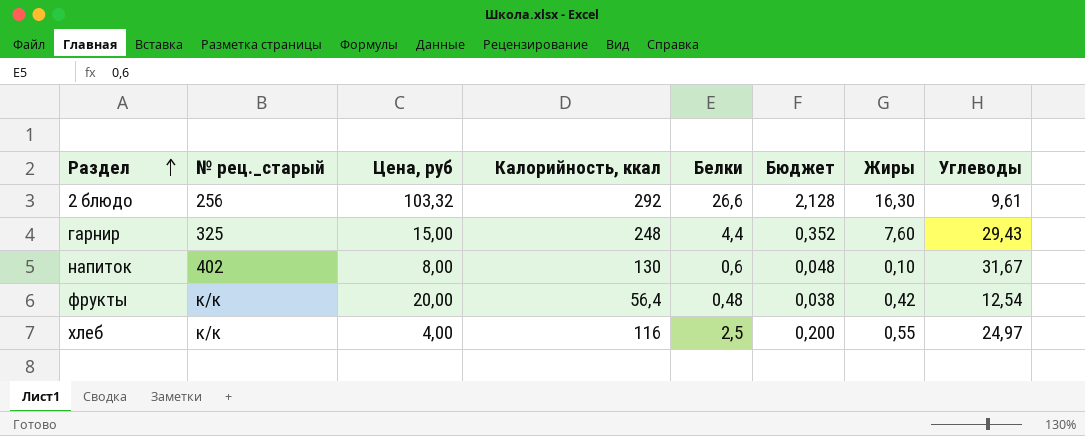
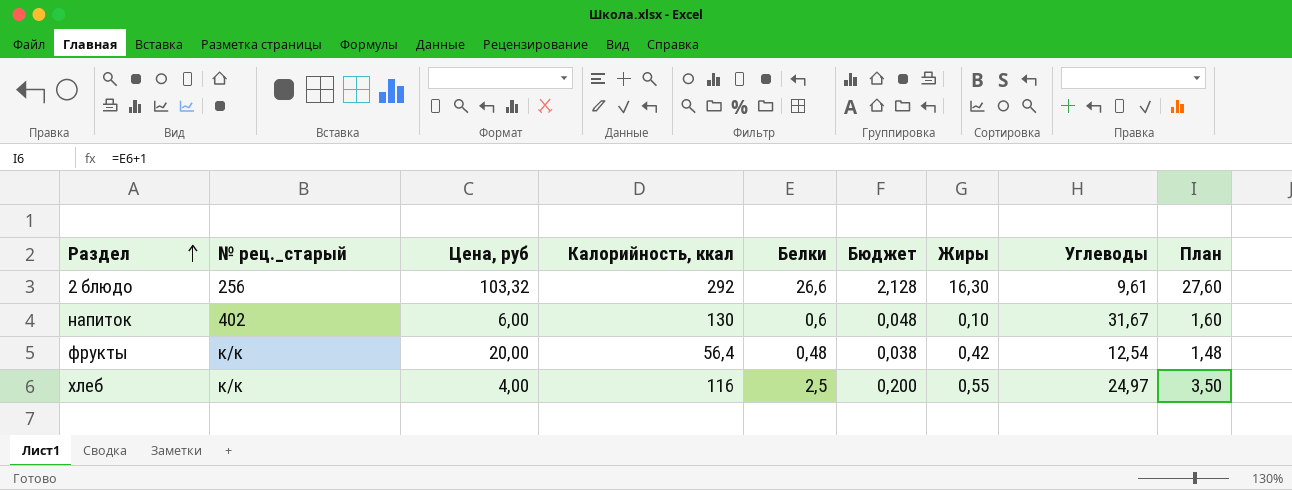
column План | formula: none -> [Белки] + 1
row гарнир: 325 | 15,00 | 248 | 4,4 | 0,352 | 7,60 | 29,43 -> none
напиток | Цена, руб: 8,00 -> 6,00

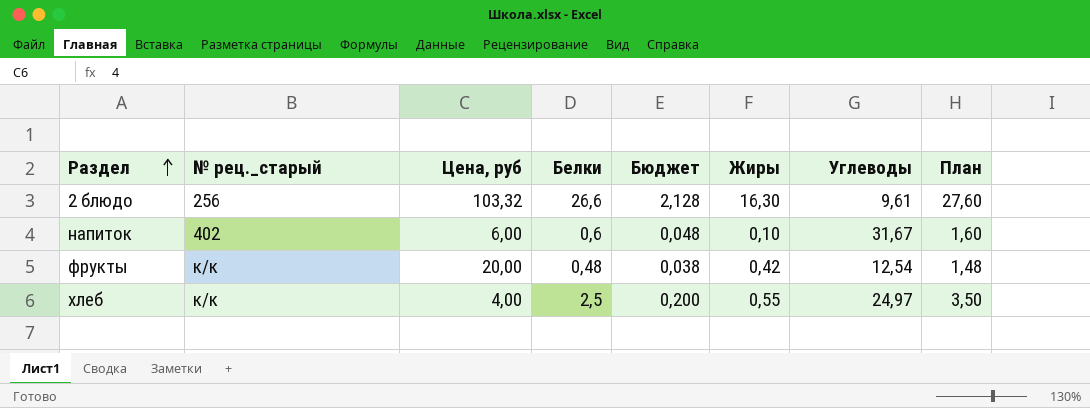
column Калорийность, ккал | position: 4 -> none

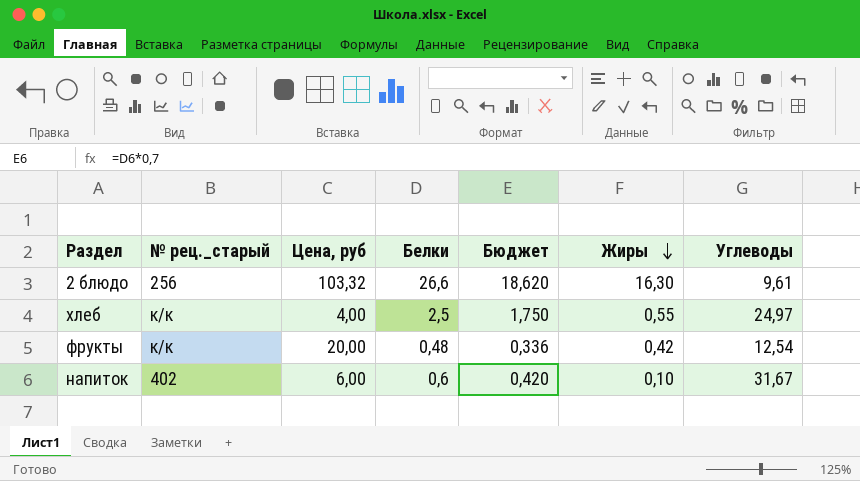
row order: Раздел ascending -> Жиры descending
column План | formula: [Белки] + 1 -> none
column Бюджет | formula: [Белки] * 0,08 -> [Белки] * 0,7

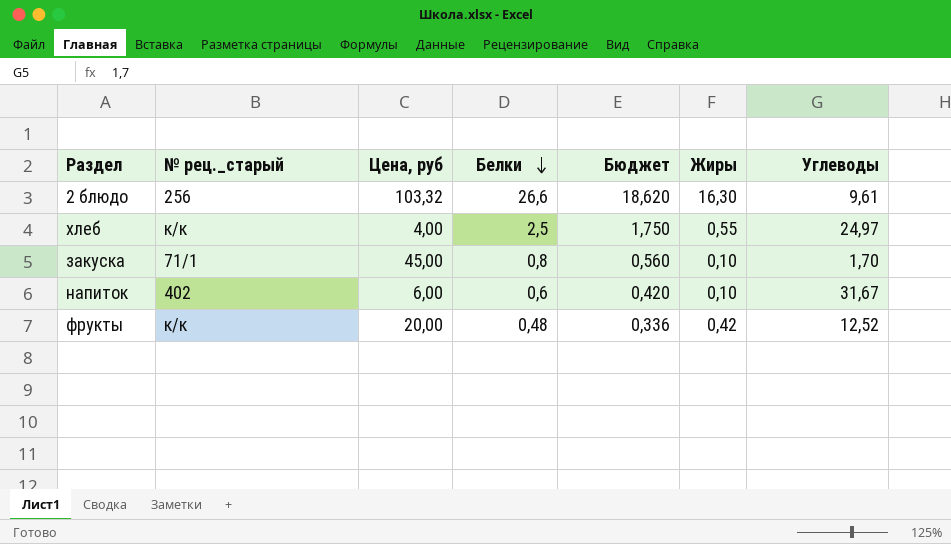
row order: Жиры descending -> Белки descending
row закуска: none -> 71/1 | 45,00 | 0,8 | 0,560 | 0,10 | 1,70
фрукты | Углеводы: 12,54 -> 12,52

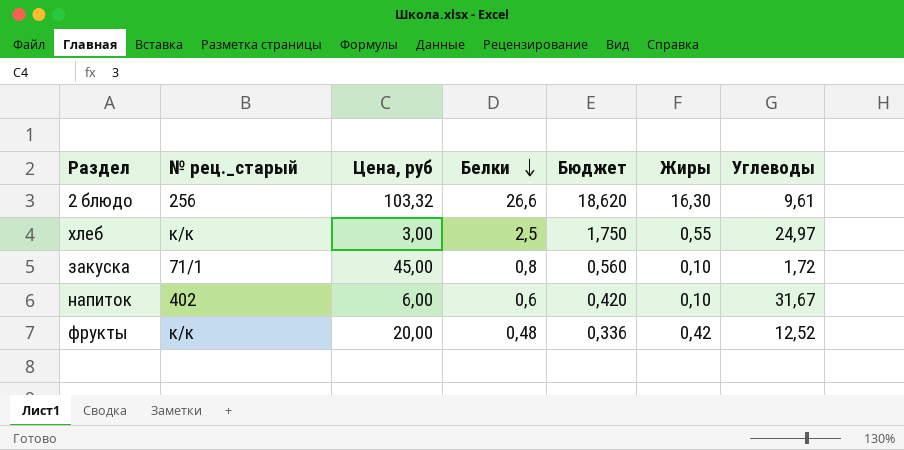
хлеб | Цена, руб: 4,00 -> 3,00
закуска | Углеводы: 1,70 -> 1,72

